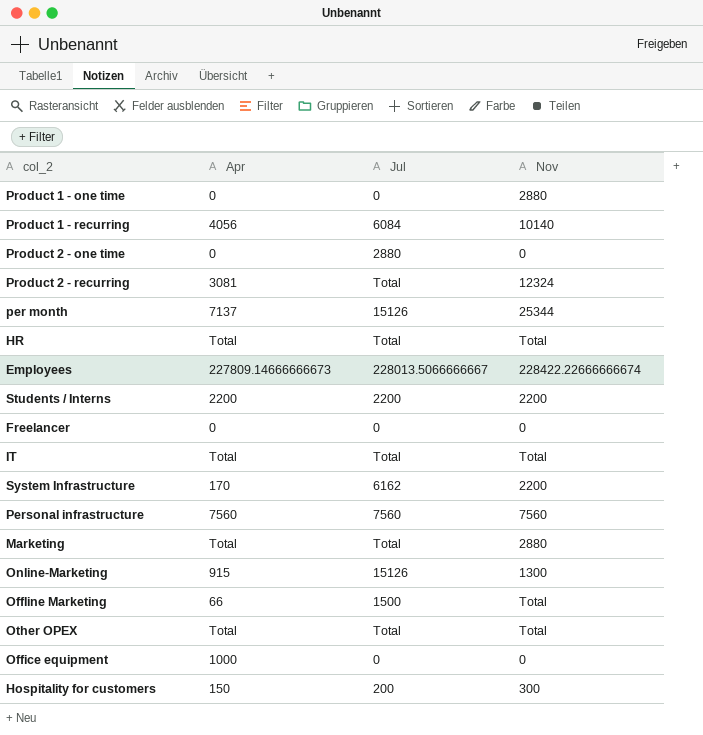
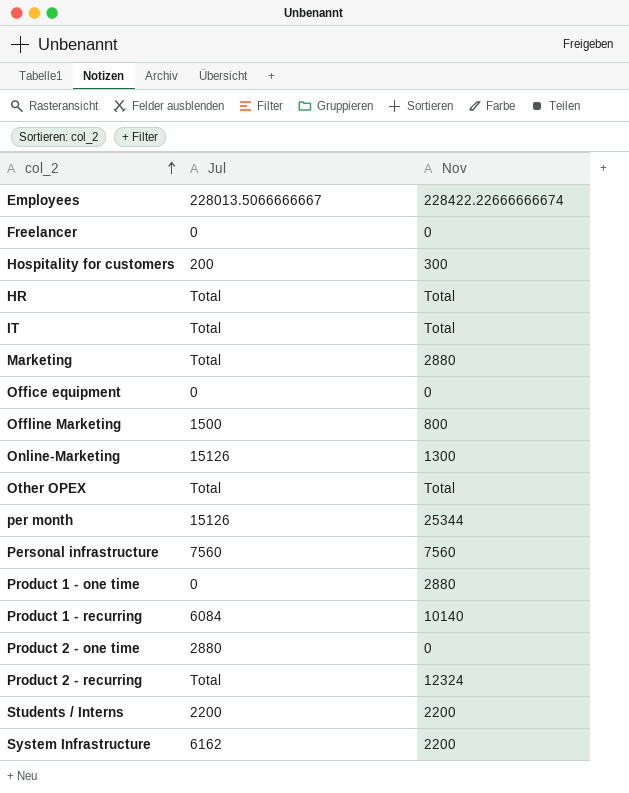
row order: none -> col_2 ascending
column Apr | position: 2 -> none
Offline Marketing | Nov: Total -> 800

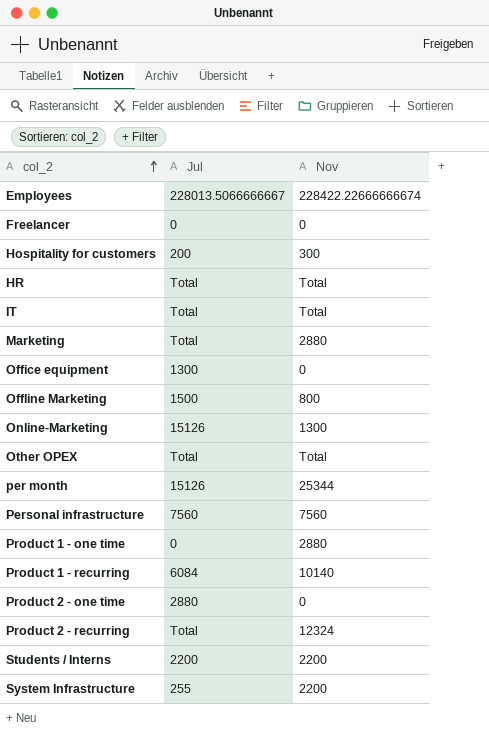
Office equipment | Jul: 0 -> 1300
System Infrastructure | Jul: 6162 -> 255

